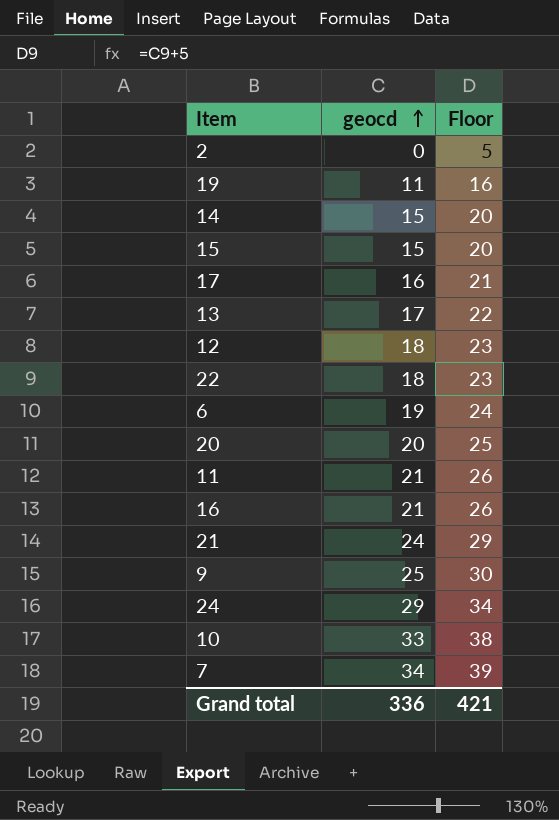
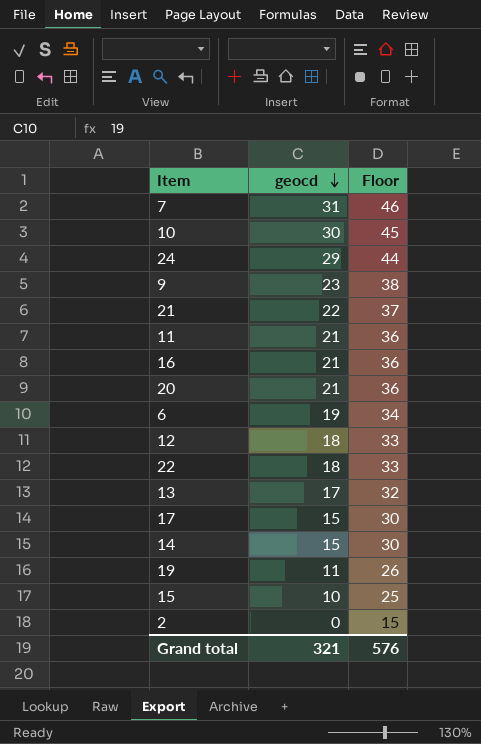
row order: geocd ascending -> geocd descending
column Floor | formula: [geocd] + 5 -> [geocd] + 15
7 | geocd: 34 -> 31
10 | geocd: 33 -> 30
9 | geocd: 25 -> 23
21 | geocd: 24 -> 22
20 | geocd: 20 -> 21
17 | geocd: 16 -> 15
15 | geocd: 15 -> 10
Grand total | geocd: 336 -> 321
Grand total | Floor: 421 -> 576

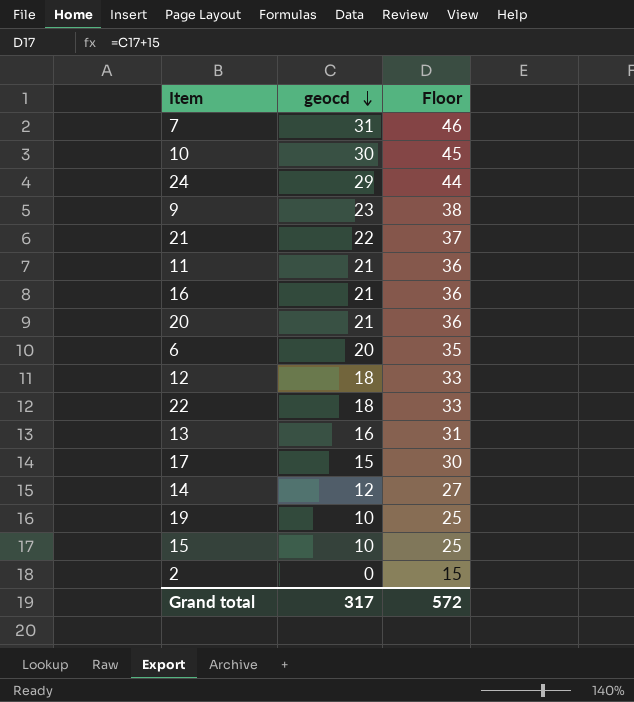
6 | geocd: 19 -> 20
6 | Floor: 34 -> 35
13 | geocd: 17 -> 16
13 | Floor: 32 -> 31
14 | geocd: 15 -> 12
14 | Floor: 30 -> 27
19 | geocd: 11 -> 10
19 | Floor: 26 -> 25
Grand total | geocd: 321 -> 317
Grand total | Floor: 576 -> 572

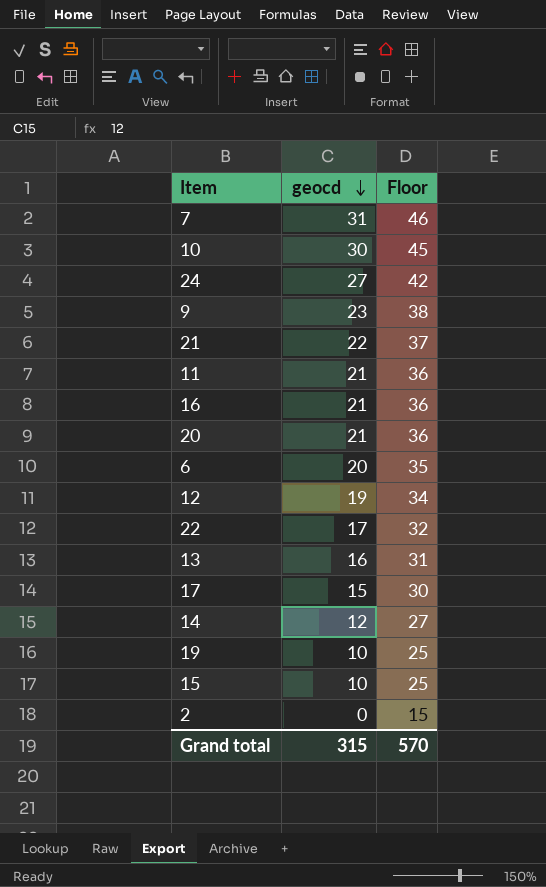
24 | geocd: 29 -> 27
24 | Floor: 44 -> 42
12 | geocd: 18 -> 19
12 | Floor: 33 -> 34
22 | geocd: 18 -> 17
22 | Floor: 33 -> 32
Grand total | geocd: 317 -> 315
Grand total | Floor: 572 -> 570

